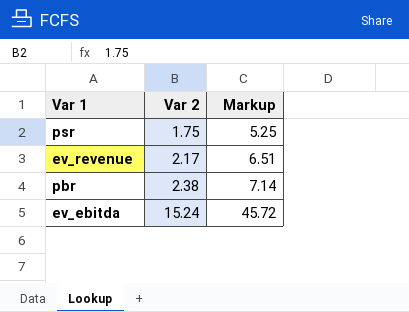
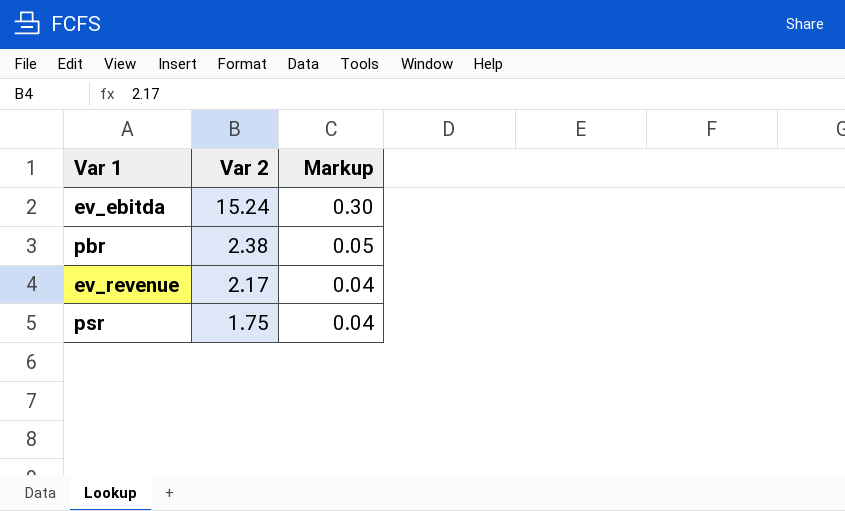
row order: Var 2 ascending -> Var 2 descending
column Markup | formula: [Var 2] * 3 -> [Var 2] * 0.02

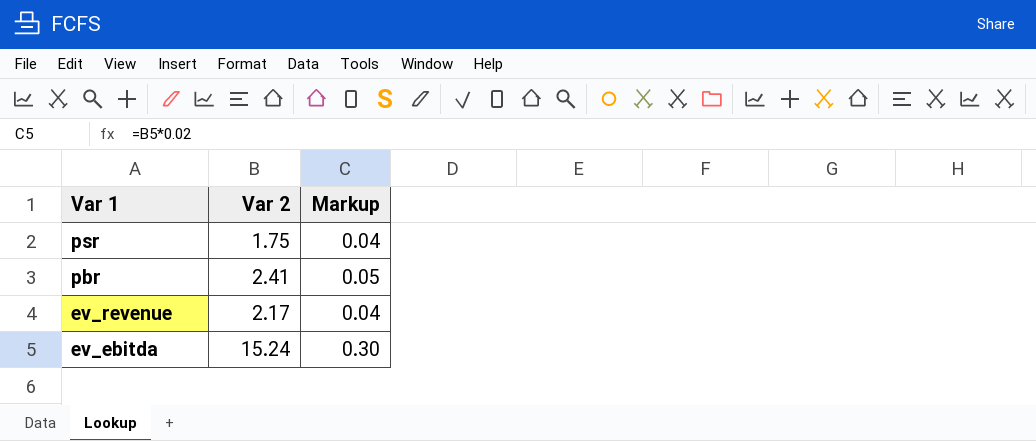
row order: Var 2 descending -> Var 1 descending
pbr | Var 2: 2.38 -> 2.41

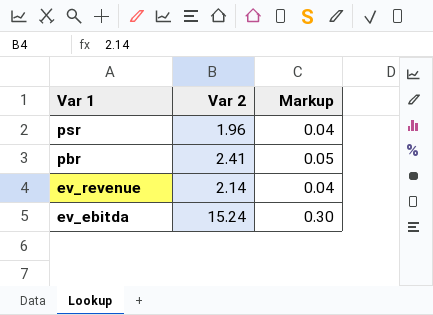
psr | Var 2: 1.75 -> 1.96
ev_revenue | Var 2: 2.17 -> 2.14

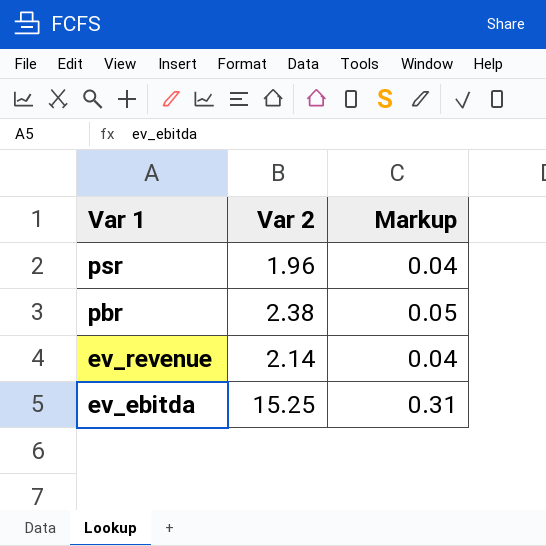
pbr | Var 2: 2.41 -> 2.38
ev_ebitda | Var 2: 15.24 -> 15.25
ev_ebitda | Markup: 0.30 -> 0.31

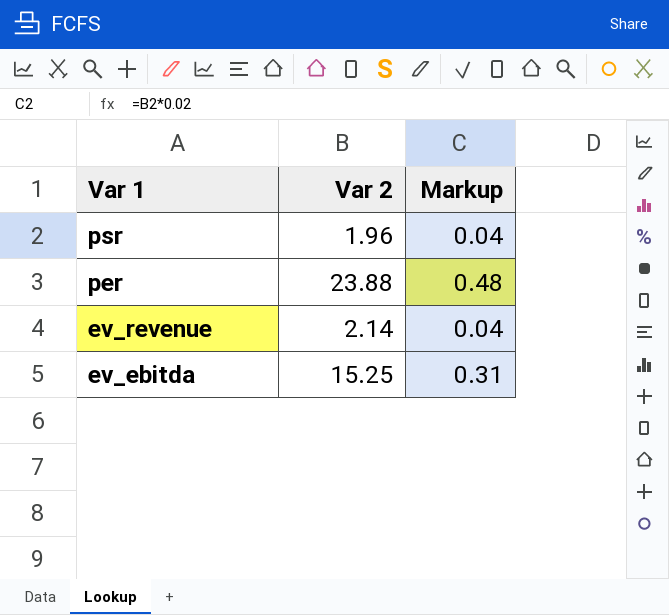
row pbr: 2.38 | 0.05 -> none
row per: none -> 23.88 | 0.48

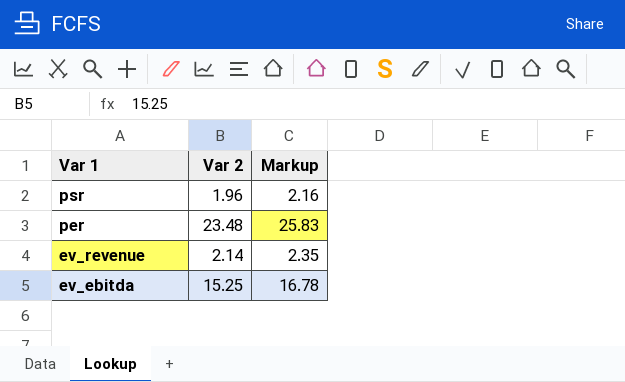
column Markup | formula: [Var 2] * 0.02 -> [Var 2] * 1.1
per | Var 2: 23.88 -> 23.48

